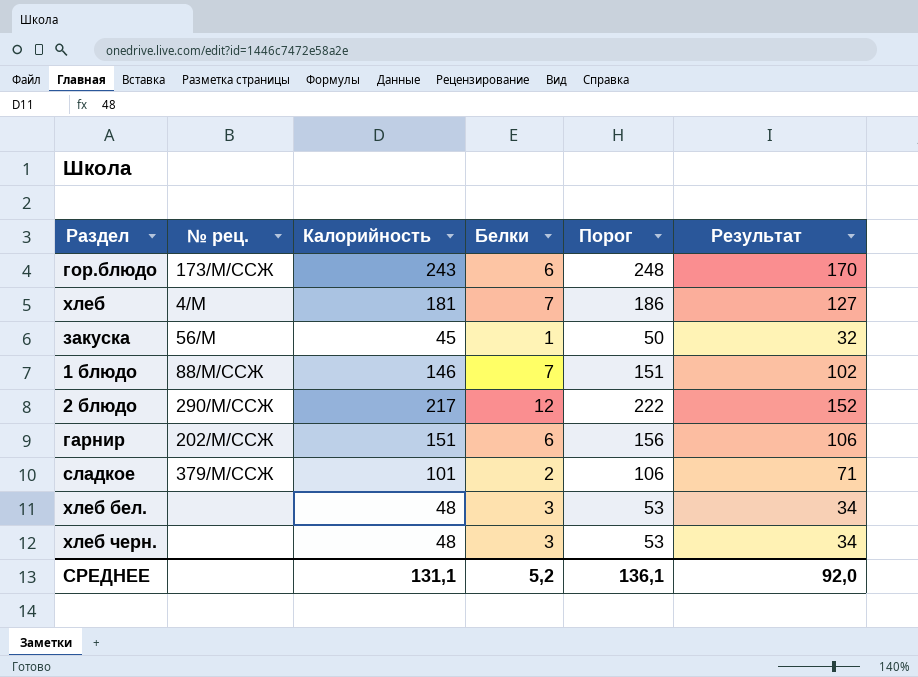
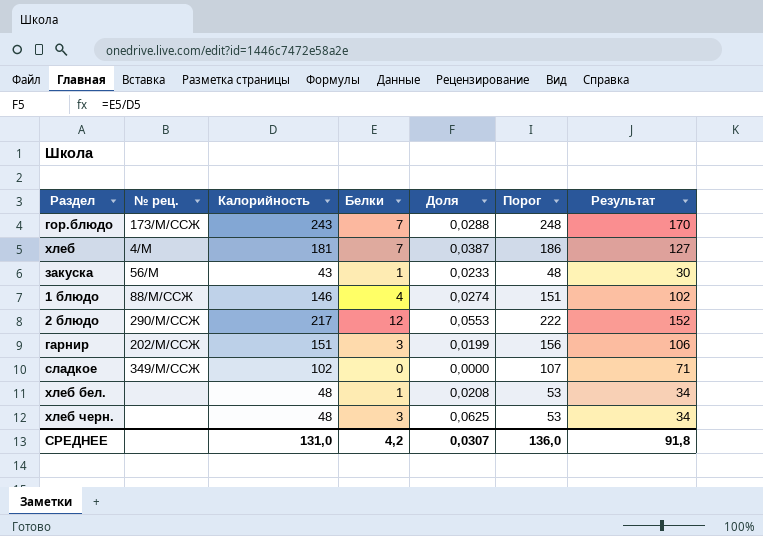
column Доля | formula: none -> [Белки] / [Калорийность]
гор.блюдо | Белки: 6 -> 7
закуска | Калорийность: 45 -> 43
закуска | Порог: 50 -> 48
закуска | Результат: 32 -> 30
1 блюдо | Белки: 7 -> 4
гарнир | Белки: 6 -> 3
сладкое | № рец.: 379/М/ССЖ -> 349/М/ССЖ
сладкое | Калорийность: 101 -> 102
сладкое | Белки: 2 -> 0
сладкое | Порог: 106 -> 107
хлеб бел. | Белки: 3 -> 1
СРЕДНЕЕ | Калорийность: 131,1 -> 131,0
СРЕДНЕЕ | Белки: 5,2 -> 4,2
СРЕДНЕЕ | Порог: 136,1 -> 136,0
СРЕДНЕЕ | Результат: 92,0 -> 91,8

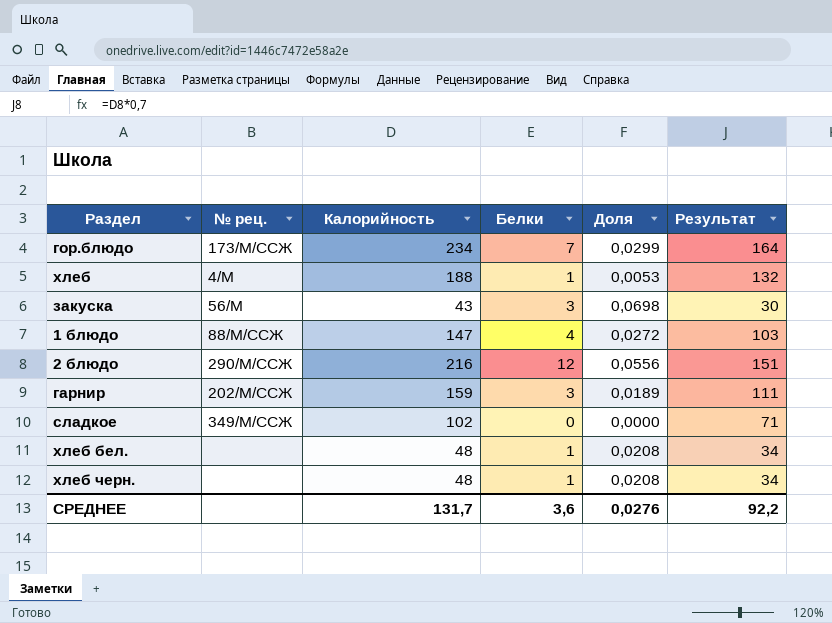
column Порог | formula: [Калорийность] + 5 -> none
гор.блюдо | Калорийность: 243 -> 234
гор.блюдо | Доля: 0,0288 -> 0,0299
гор.блюдо | Результат: 170 -> 164
хлеб | Калорийность: 181 -> 188
хлеб | Белки: 7 -> 1
хлеб | Доля: 0,0387 -> 0,0053
хлеб | Результат: 127 -> 132
закуска | Белки: 1 -> 3
закуска | Доля: 0,0233 -> 0,0698
1 блюдо | Калорийность: 146 -> 147
1 блюдо | Доля: 0,0274 -> 0,0272
1 блюдо | Результат: 102 -> 103
2 блюдо | Калорийность: 217 -> 216
2 блюдо | Доля: 0,0553 -> 0,0556
2 блюдо | Результат: 152 -> 151
гарнир | Калорийность: 151 -> 159
гарнир | Доля: 0,0199 -> 0,0189
гарнир | Результат: 106 -> 111
хлеб черн. | Белки: 3 -> 1
хлеб черн. | Доля: 0,0625 -> 0,0208
СРЕДНЕЕ | Калорийность: 131,0 -> 131,7
СРЕДНЕЕ | Белки: 4,2 -> 3,6
СРЕДНЕЕ | Доля: 0,0307 -> 0,0276
СРЕДНЕЕ | Результат: 91,8 -> 92,2

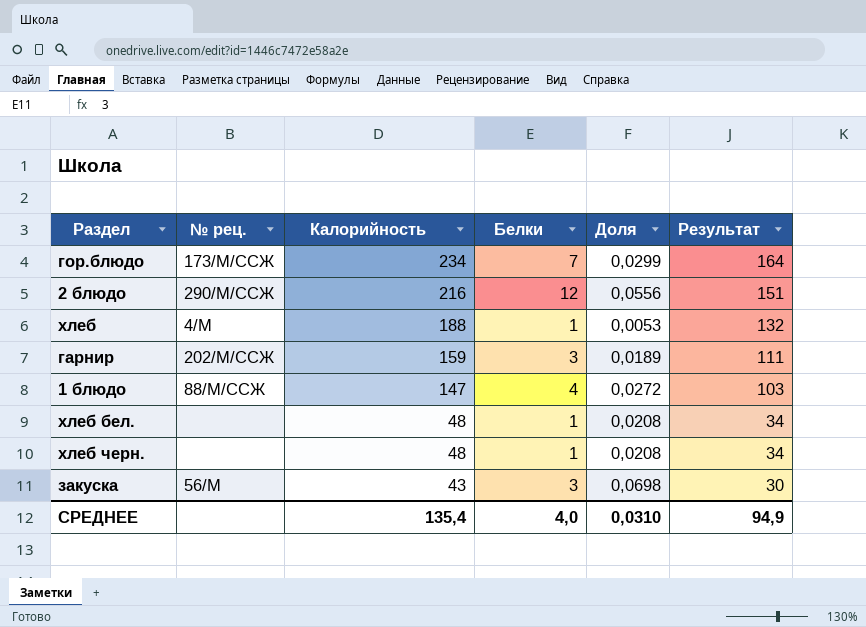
row order: none -> Калорийность descending
row сладкое: 349/М/ССЖ | 102 | 0 | 0,0000 | 71 -> none
СРЕДНЕЕ | Калорийность: 131,7 -> 135,4
СРЕДНЕЕ | Белки: 3,6 -> 4,0
СРЕДНЕЕ | Доля: 0,0276 -> 0,0310
СРЕДНЕЕ | Результат: 92,2 -> 94,9

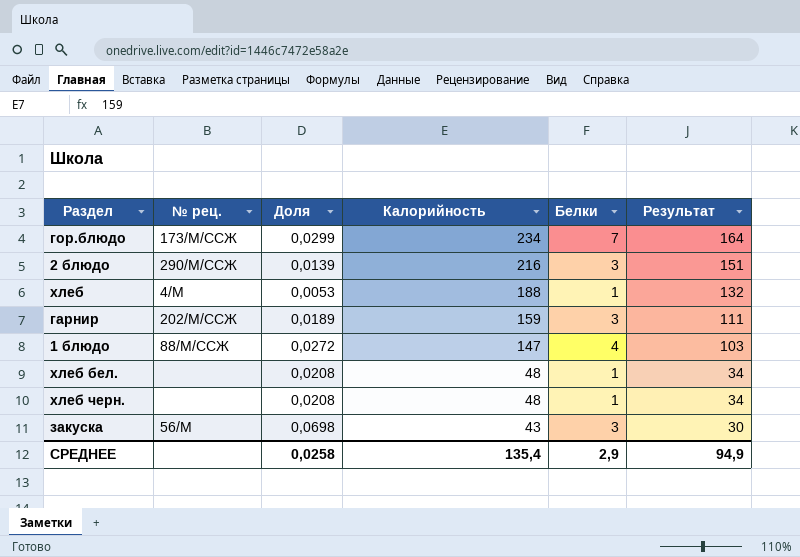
column Доля | position: 5 -> 3
2 блюдо | Доля: 0,0556 -> 0,0139
2 блюдо | Белки: 12 -> 3
СРЕДНЕЕ | Доля: 0,0310 -> 0,0258
СРЕДНЕЕ | Белки: 4,0 -> 2,9

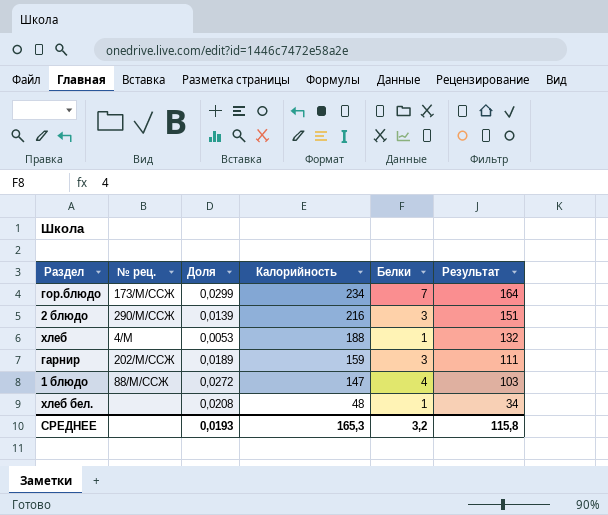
row хлеб черн.: none | 0,0208 | 48 | 1 | 34 -> none
row закуска: 56/М | 0,0698 | 43 | 3 | 30 -> none
СРЕДНЕЕ | Доля: 0,0258 -> 0,0193
СРЕДНЕЕ | Калорийность: 135,4 -> 165,3
СРЕДНЕЕ | Белки: 2,9 -> 3,2
СРЕДНЕЕ | Результат: 94,9 -> 115,8

